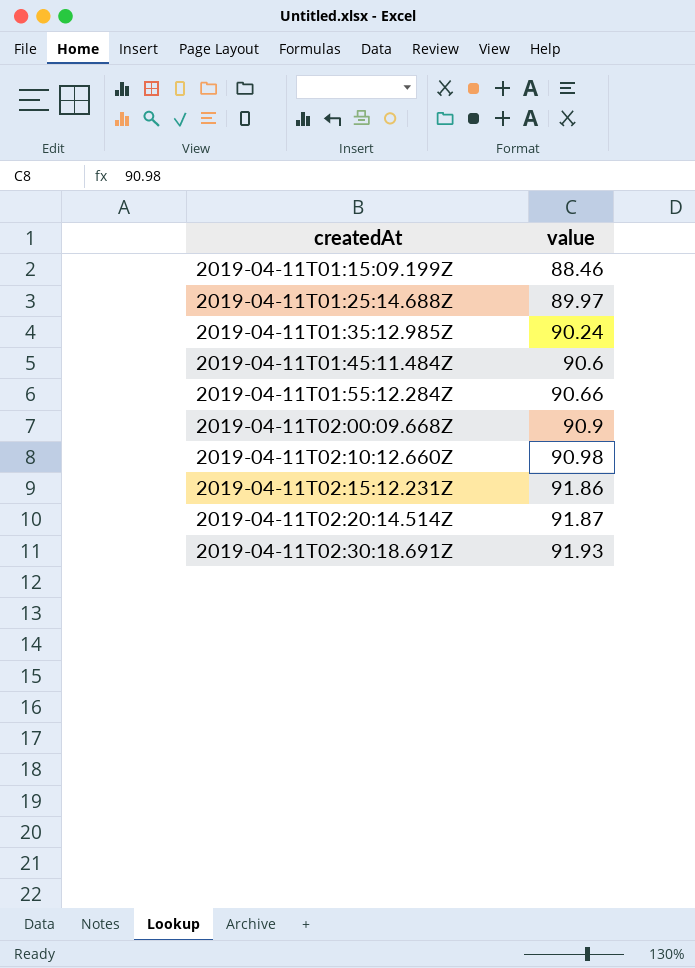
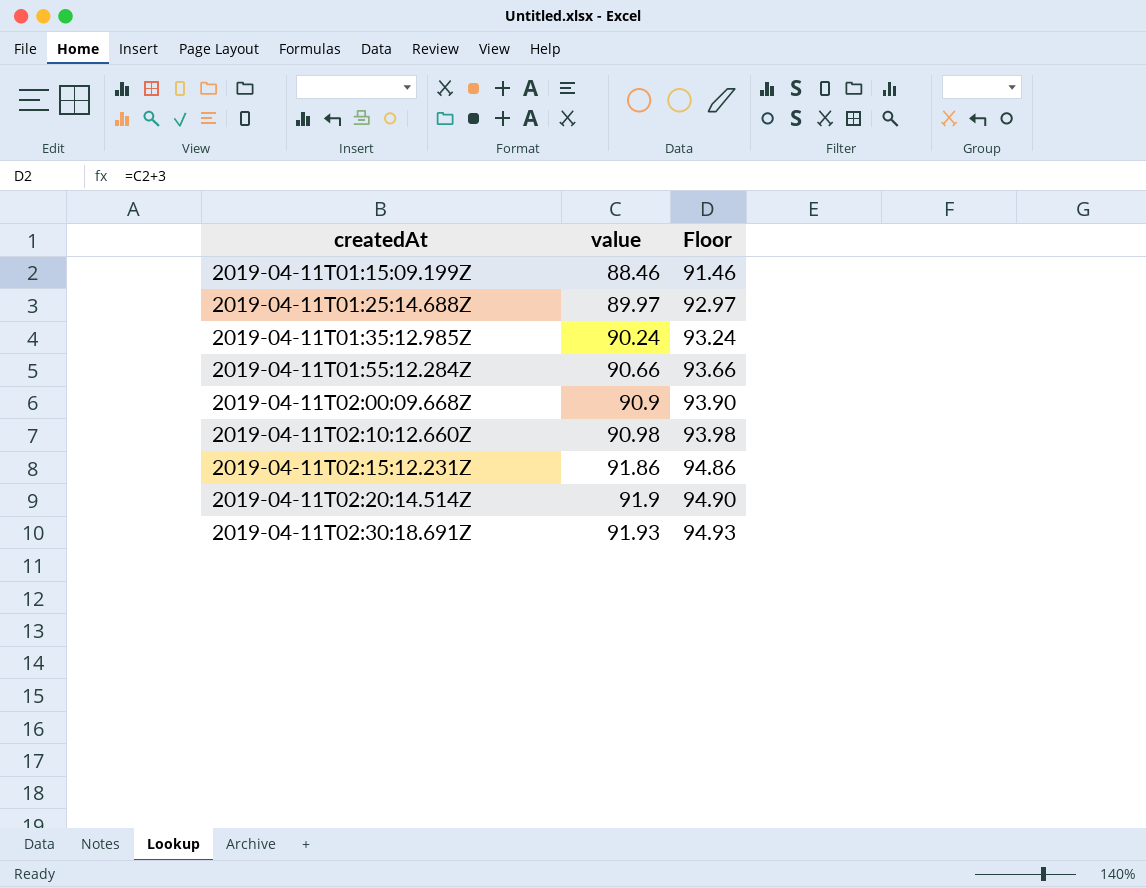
column Floor | formula: none -> [value] + 3
row 2019-04-11T01:45:11.484Z: 90.6 -> none
2019-04-11T02:20:14.514Z | value: 91.87 -> 91.9

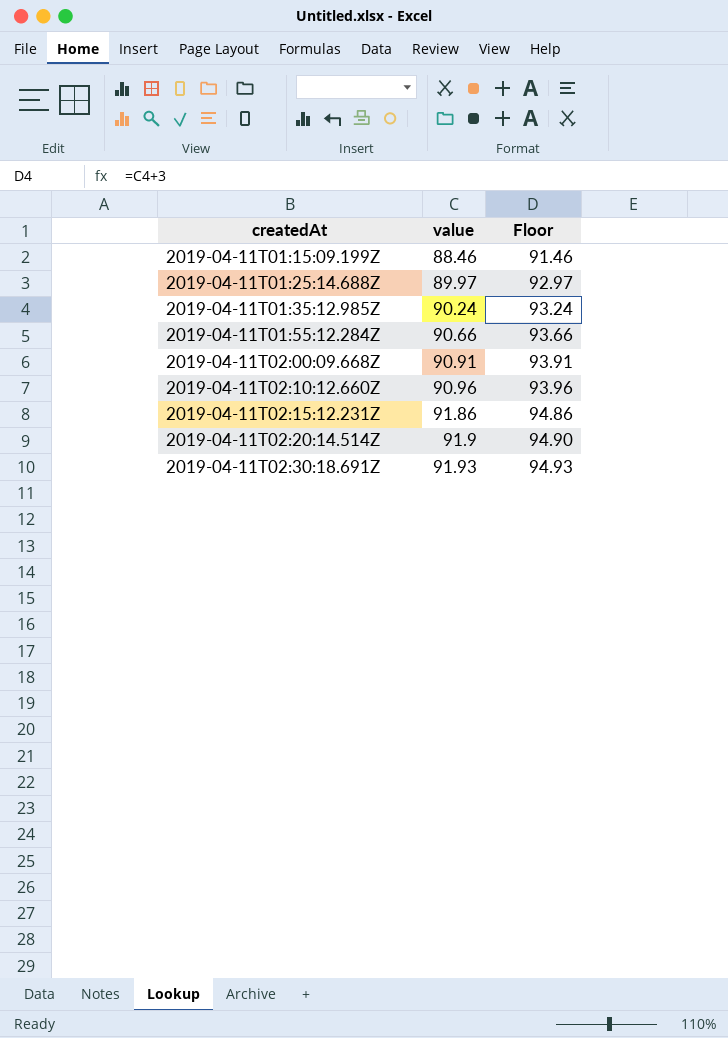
2019-04-11T02:00:09.668Z | value: 90.9 -> 90.91
2019-04-11T02:00:09.668Z | Floor: 93.90 -> 93.91
2019-04-11T02:10:12.660Z | value: 90.98 -> 90.96
2019-04-11T02:10:12.660Z | Floor: 93.98 -> 93.96

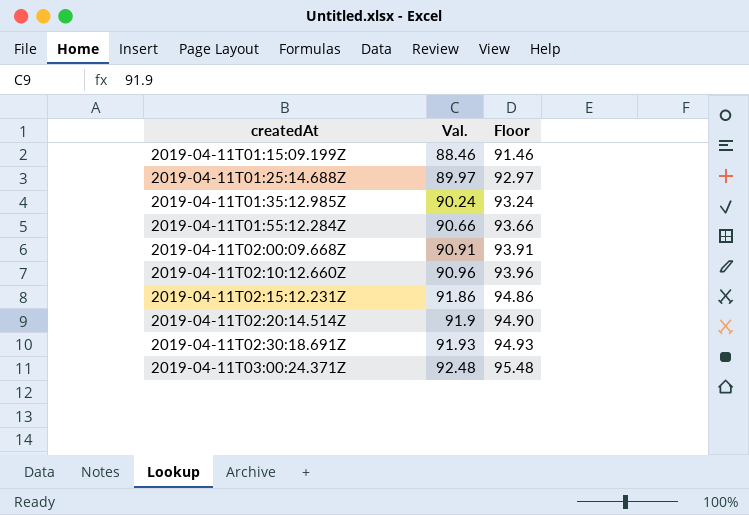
column name: value -> Val.
row 2019-04-11T03:00:24.371Z: none -> 92.48 | 95.48

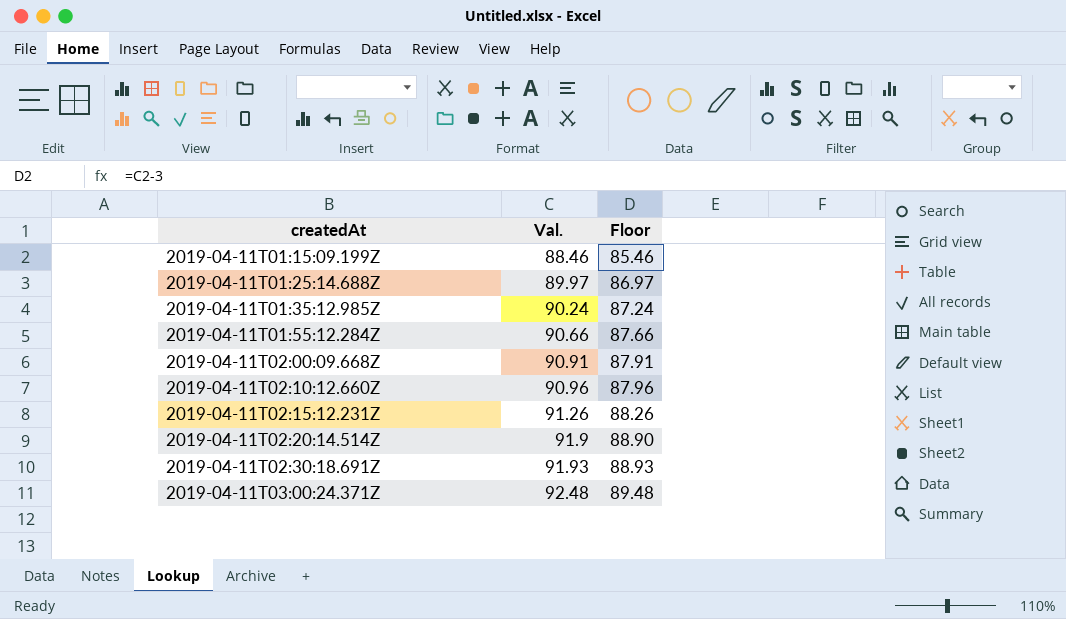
column Floor | formula: [Val.] + 3 -> [Val.] - 3
2019-04-11T02:15:12.231Z | Val.: 91.86 -> 91.26

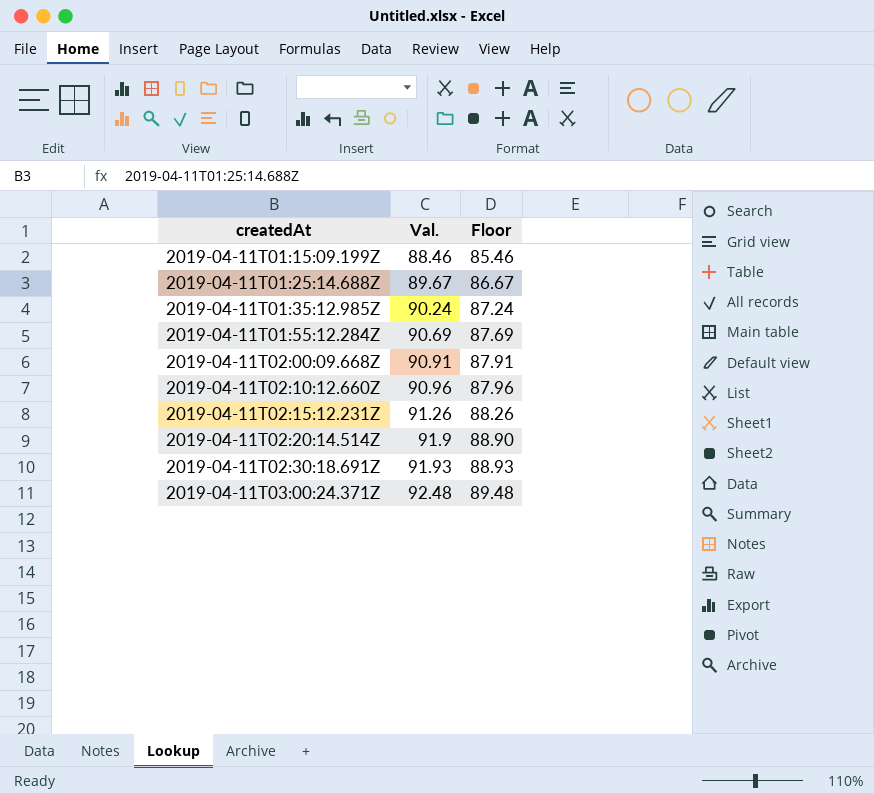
2019-04-11T01:25:14.688Z | Val.: 89.97 -> 89.67
2019-04-11T01:25:14.688Z | Floor: 86.97 -> 86.67
2019-04-11T01:55:12.284Z | Val.: 90.66 -> 90.69
2019-04-11T01:55:12.284Z | Floor: 87.66 -> 87.69

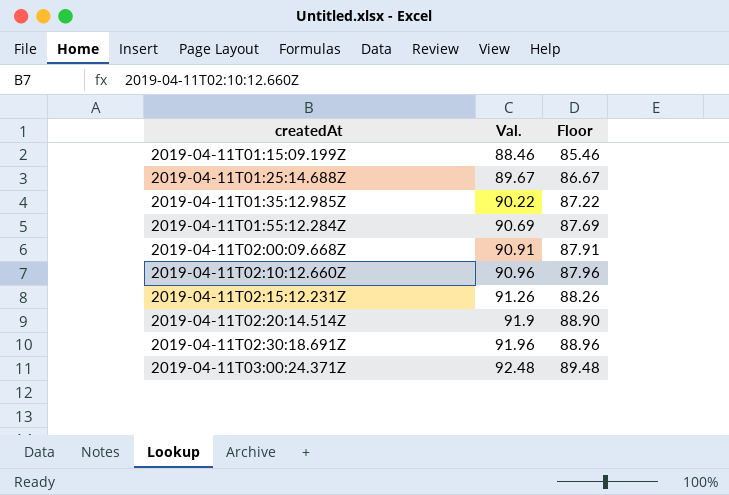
2019-04-11T01:35:12.985Z | Val.: 90.24 -> 90.22
2019-04-11T01:35:12.985Z | Floor: 87.24 -> 87.22
2019-04-11T02:30:18.691Z | Val.: 91.93 -> 91.96
2019-04-11T02:30:18.691Z | Floor: 88.93 -> 88.96

